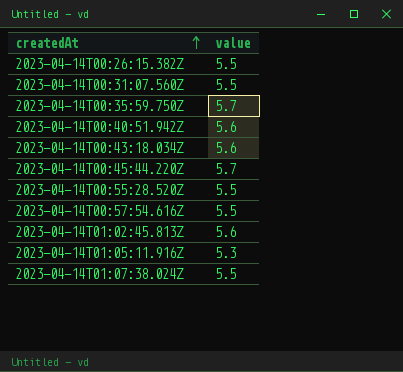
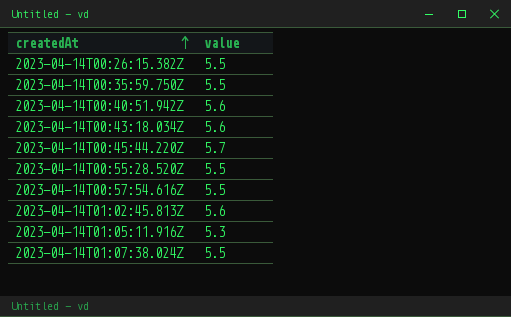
row 2023-04-14T00:31:07.560Z: 5.5 -> none
2023-04-14T00:35:59.750Z | value: 5.7 -> 5.5

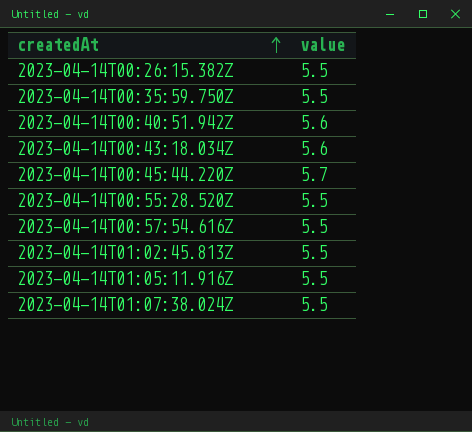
2023-04-14T01:02:45.813Z | value: 5.6 -> 5.5
2023-04-14T01:05:11.916Z | value: 5.3 -> 5.5

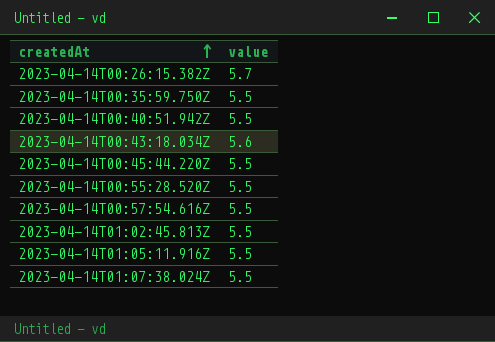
2023-04-14T00:26:15.382Z | value: 5.5 -> 5.7
2023-04-14T00:40:51.942Z | value: 5.6 -> 5.5
2023-04-14T00:45:44.220Z | value: 5.7 -> 5.5

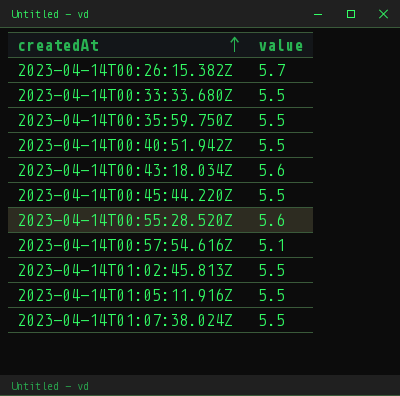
row 2023-04-14T00:33:33.680Z: none -> 5.5
2023-04-14T00:55:28.520Z | value: 5.5 -> 5.6
2023-04-14T00:57:54.616Z | value: 5.5 -> 5.1

